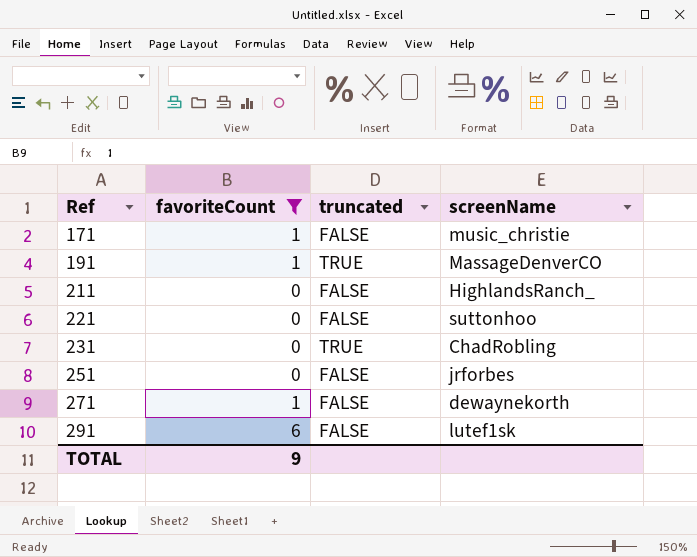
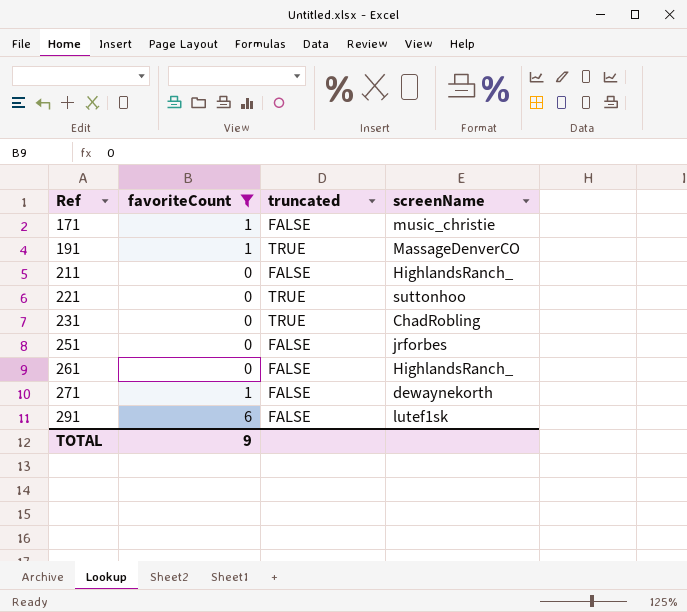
221 | truncated: FALSE -> TRUE
row 261: none -> 0 | FALSE | HighlandsRanch_

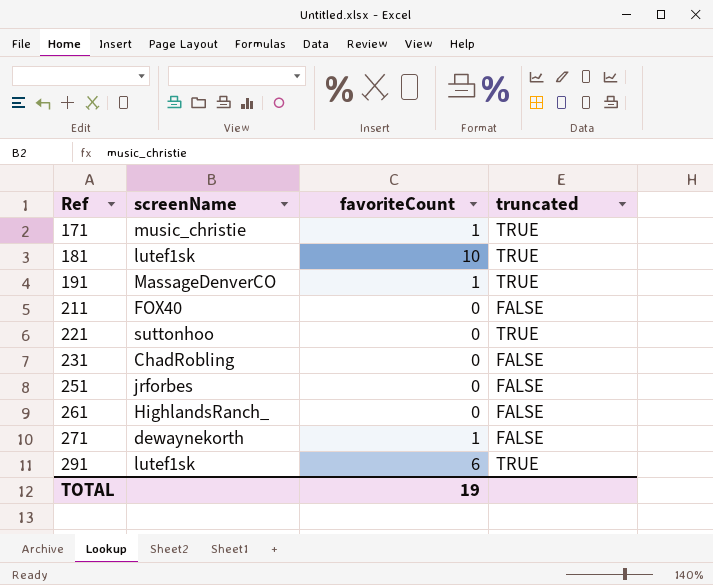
filter: favoriteCount != 10 -> none
column screenName | position: 4 -> 2
171 | truncated: FALSE -> TRUE
211 | screenName: HighlandsRanch_ -> FOX40
231 | truncated: TRUE -> FALSE
291 | truncated: FALSE -> TRUE
TOTAL | favoriteCount: 9 -> 19

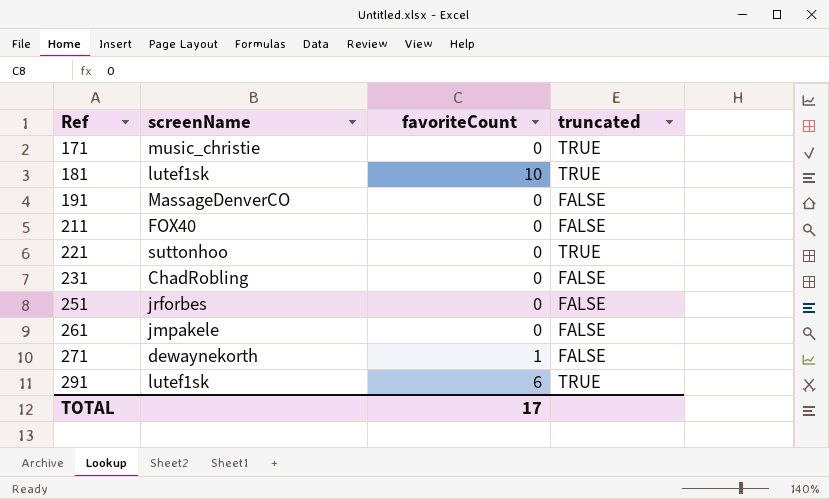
171 | favoriteCount: 1 -> 0
191 | favoriteCount: 1 -> 0
191 | truncated: TRUE -> FALSE
261 | screenName: HighlandsRanch_ -> jmpakele
TOTAL | favoriteCount: 19 -> 17

